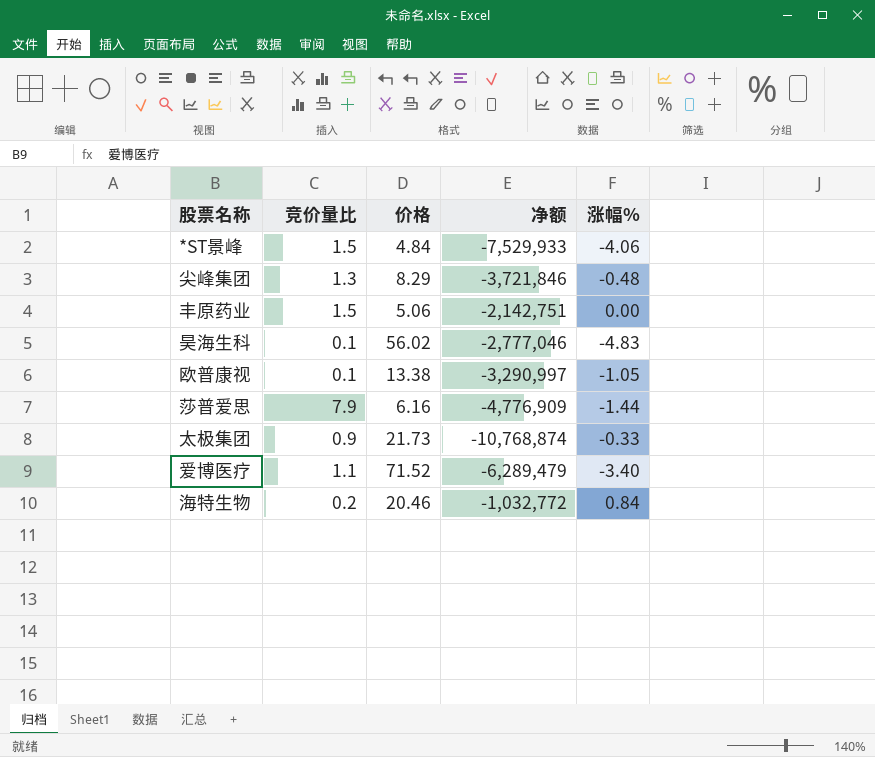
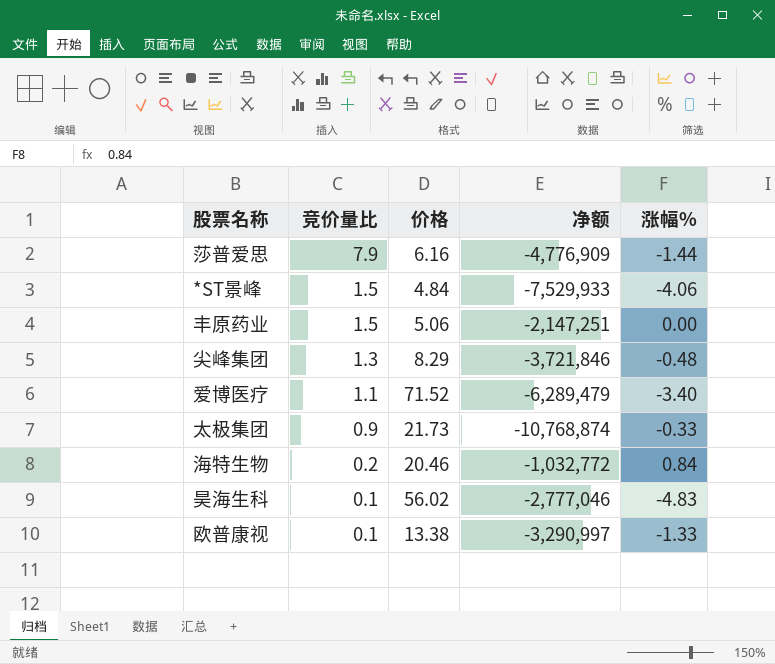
row order: none -> 竞价量比 descending
丰原药业 | 净额: -2,142,751 -> -2,147,251
欧普康视 | 涨幅%: -1.05 -> -1.33

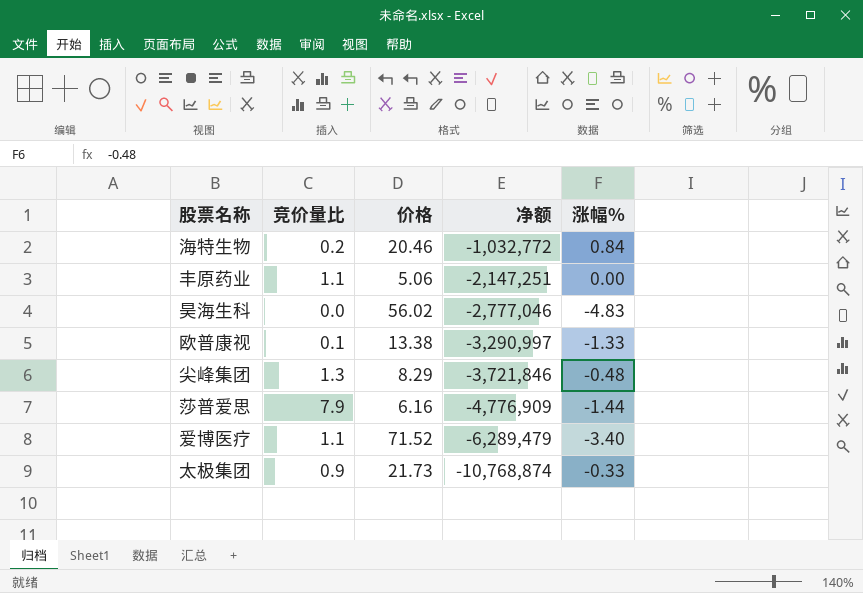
row order: 竞价量比 descending -> 净额 descending
row *ST景峰: 1.5 | 4.84 | -7,529,933 | -4.06 -> none
丰原药业 | 竞价量比: 1.5 -> 1.1
昊海生科 | 竞价量比: 0.1 -> 0.0

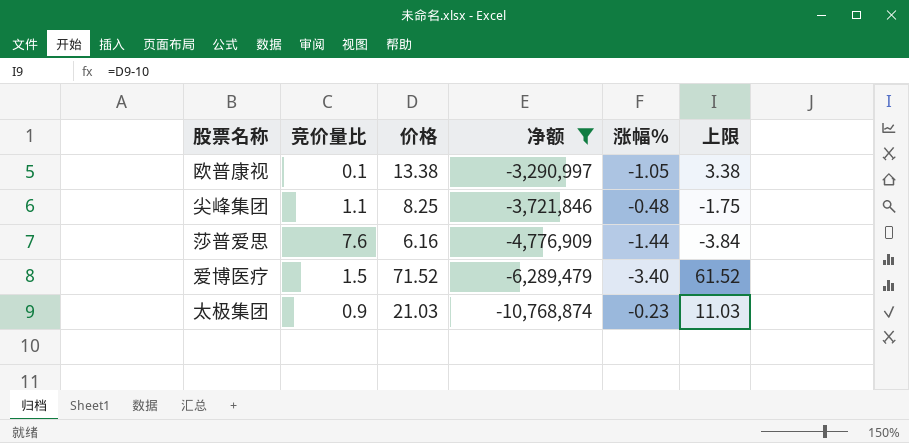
filter: none -> 净额 <= -3,290,997
column 上限 | formula: none -> [价格] - 10
欧普康视 | 涨幅%: -1.33 -> -1.05
尖峰集团 | 竞价量比: 1.3 -> 1.1
尖峰集团 | 价格: 8.29 -> 8.25
莎普爱思 | 竞价量比: 7.9 -> 7.6
爱博医疗 | 竞价量比: 1.1 -> 1.5
太极集团 | 价格: 21.73 -> 21.03
太极集团 | 涨幅%: -0.33 -> -0.23

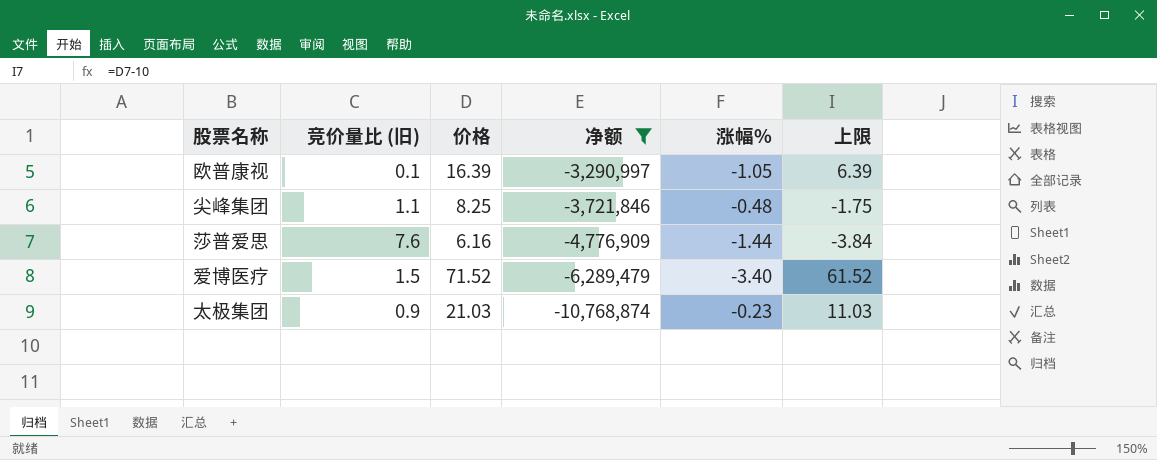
column name: 竞价量比 -> 竞价量比 (旧)
欧普康视 | 价格: 13.38 -> 16.39
欧普康视 | 上限: 3.38 -> 6.39

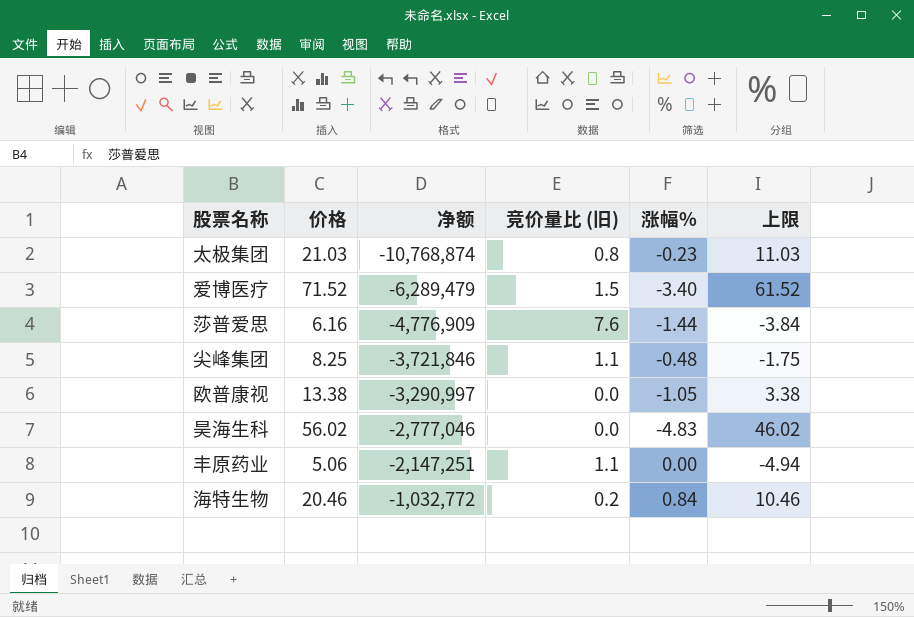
filter: 净额 <= -3,290,997 -> none
row order: 净额 descending -> 净额 ascending
column 竞价量比 (旧) | position: 2 -> 4
太极集团 | 竞价量比 (旧): 0.9 -> 0.8
欧普康视 | 价格: 16.39 -> 13.38
欧普康视 | 竞价量比 (旧): 0.1 -> 0.0
欧普康视 | 上限: 6.39 -> 3.38

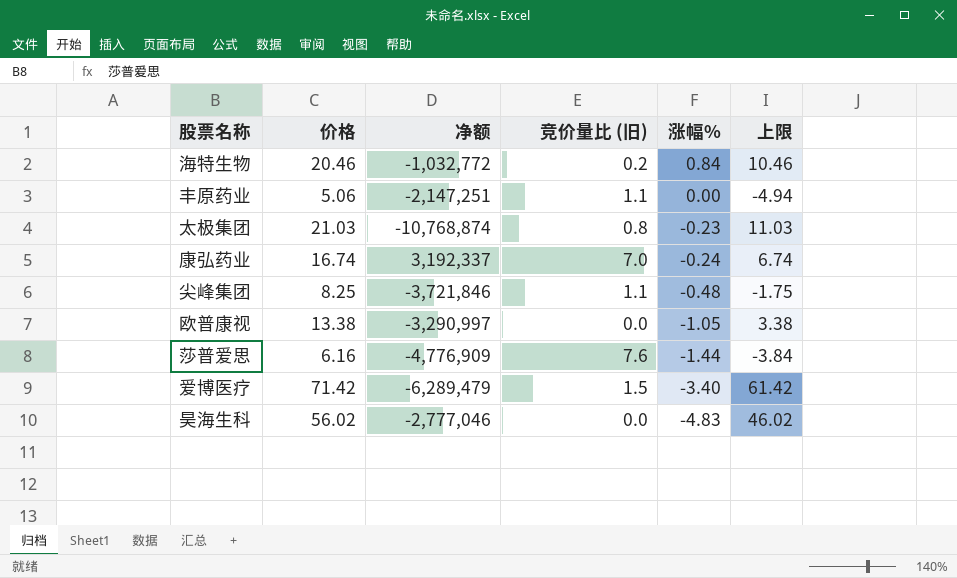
row order: 净额 ascending -> 涨幅% descending
row 康弘药业: none -> 16.74 | 3,192,337 | 7.0 | -0.24 | 6.74
爱博医疗 | 价格: 71.52 -> 71.42
爱博医疗 | 上限: 61.52 -> 61.42

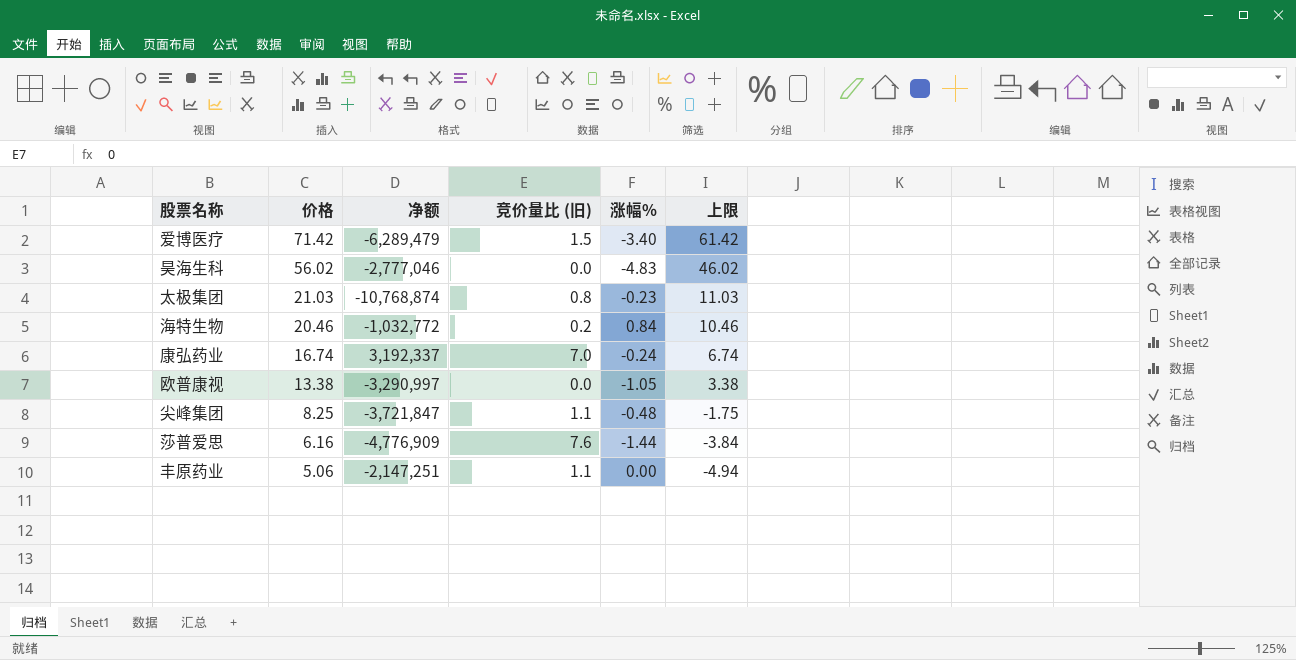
row order: 涨幅% descending -> 价格 descending
尖峰集团 | 净额: -3,721,846 -> -3,721,847

